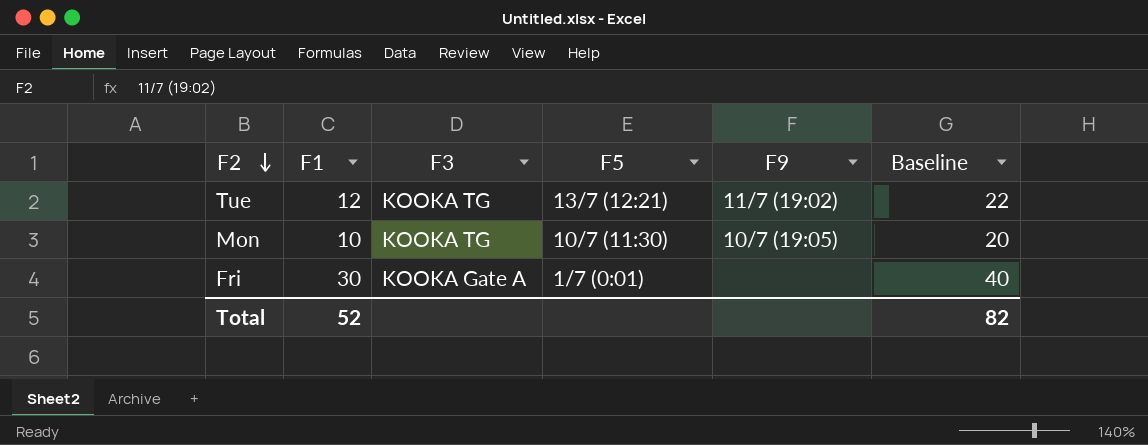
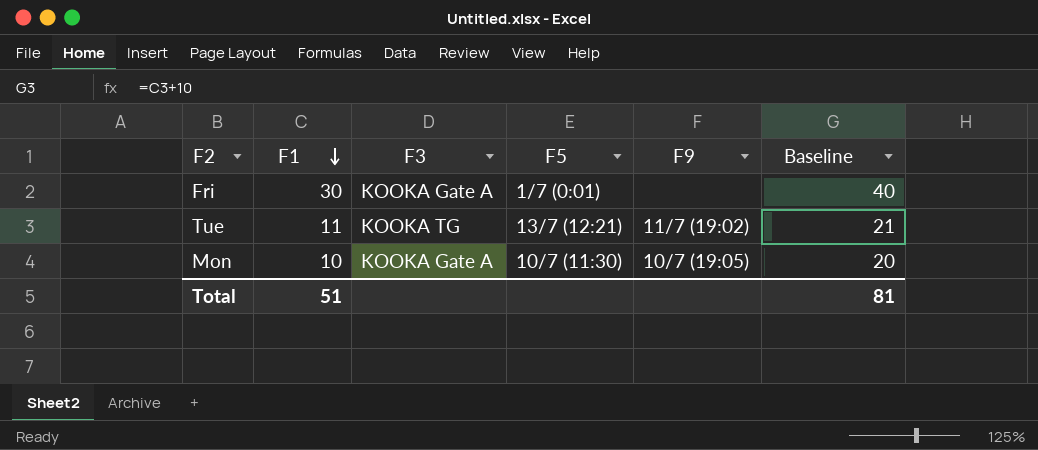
row order: F2 descending -> F1 descending
Tue | F1: 12 -> 11
Tue | Baseline: 22 -> 21
Mon | F3: KOOKA TG -> KOOKA Gate A
Total | F1: 52 -> 51
Total | Baseline: 82 -> 81

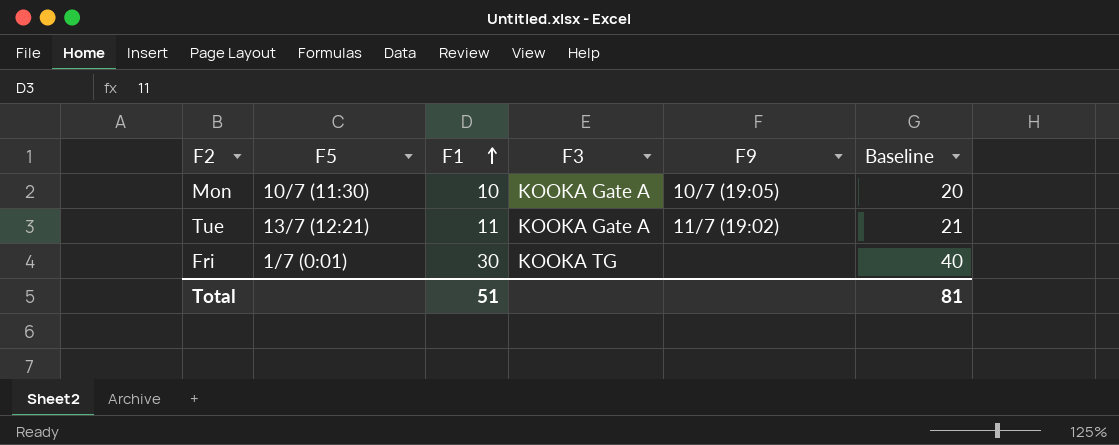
row order: F1 descending -> F1 ascending
column F5 | position: 4 -> 2
Tue | F3: KOOKA TG -> KOOKA Gate A
Fri | F3: KOOKA Gate A -> KOOKA TG

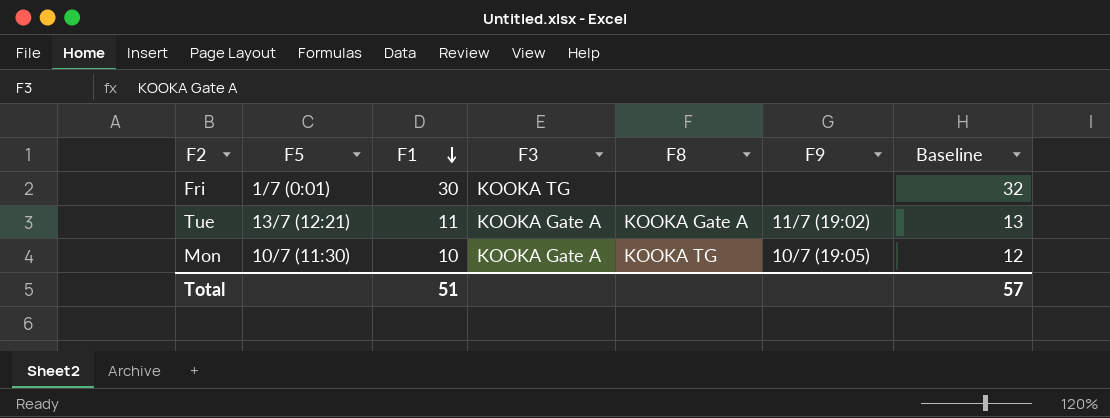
row order: F1 ascending -> F1 descending
column F8 | position: none -> 5
column Baseline | formula: [F1] + 10 -> [F1] + 2
Total | Baseline: 81 -> 57

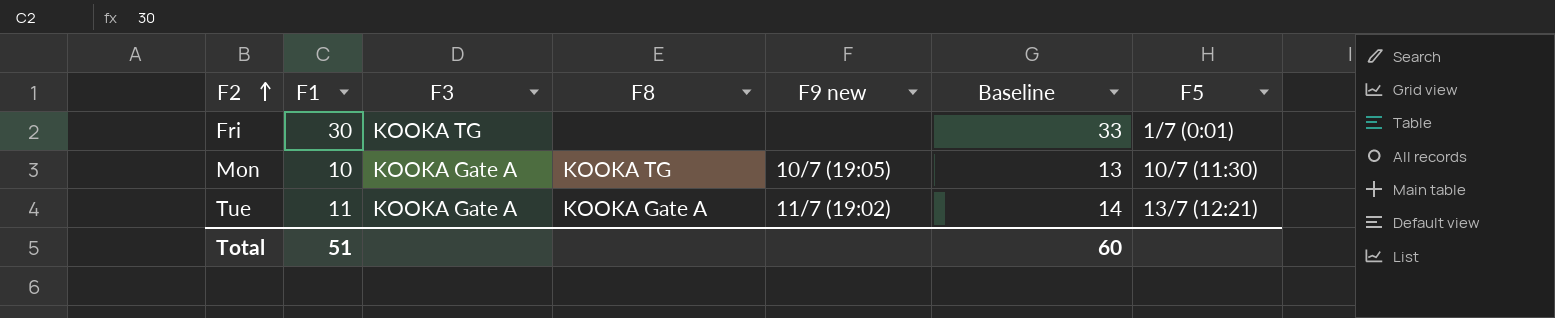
row order: F1 descending -> F2 ascending
column name: F9 -> F9 new
column Baseline | formula: [F1] + 2 -> [F1] + 3
column F5 | position: 2 -> 7
Total | Baseline: 57 -> 60

